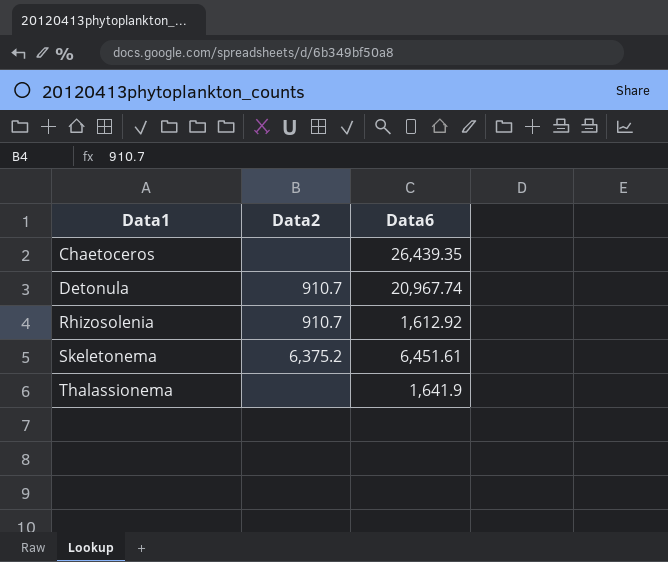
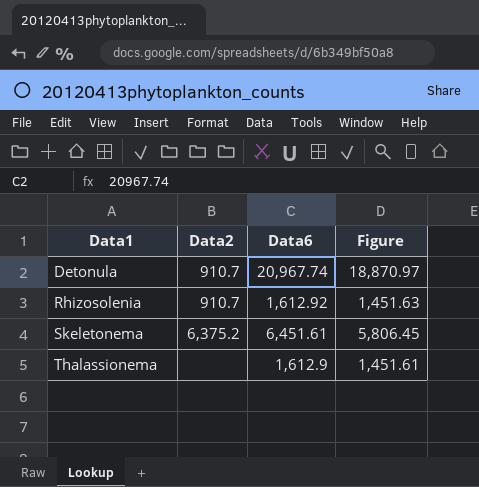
column Figure | formula: none -> [Data6] * 0.9
row Chaetoceros: none | 26,439.35 -> none
Thalassionema | Data6: 1,641.9 -> 1,612.9

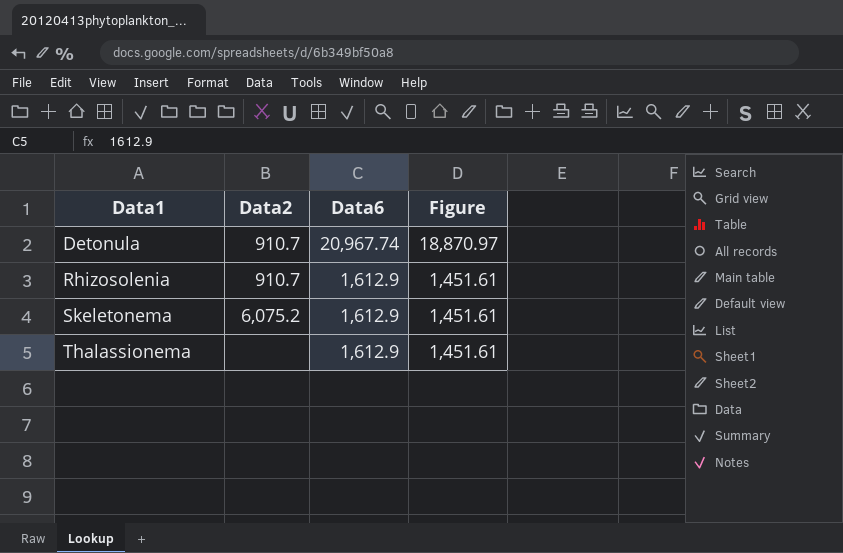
Rhizosolenia | Data6: 1,612.92 -> 1,612.9
Rhizosolenia | Figure: 1,451.63 -> 1,451.61
Skeletonema | Data2: 6,375.2 -> 6,075.2
Skeletonema | Data6: 6,451.61 -> 1,612.9
Skeletonema | Figure: 5,806.45 -> 1,451.61

